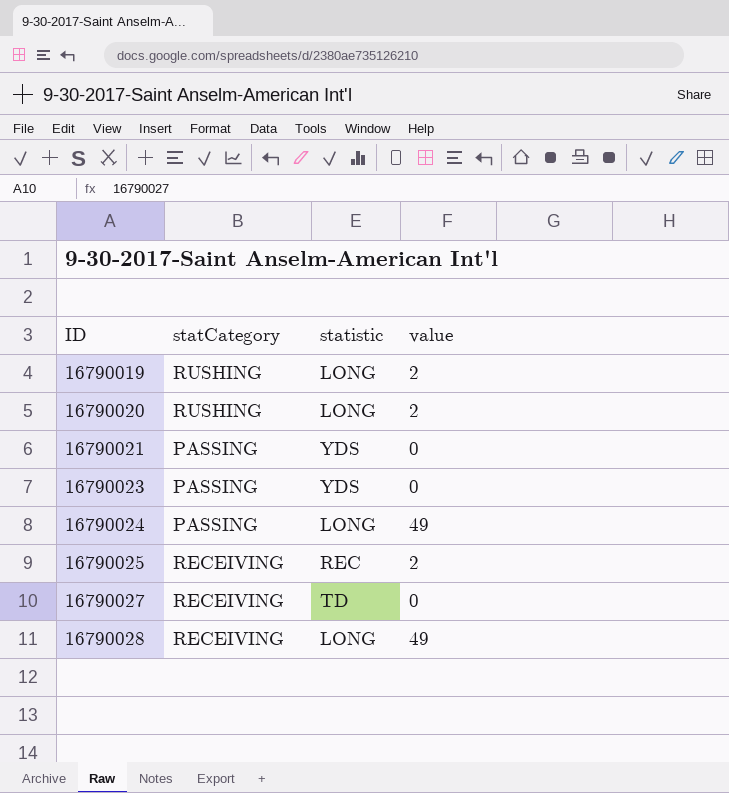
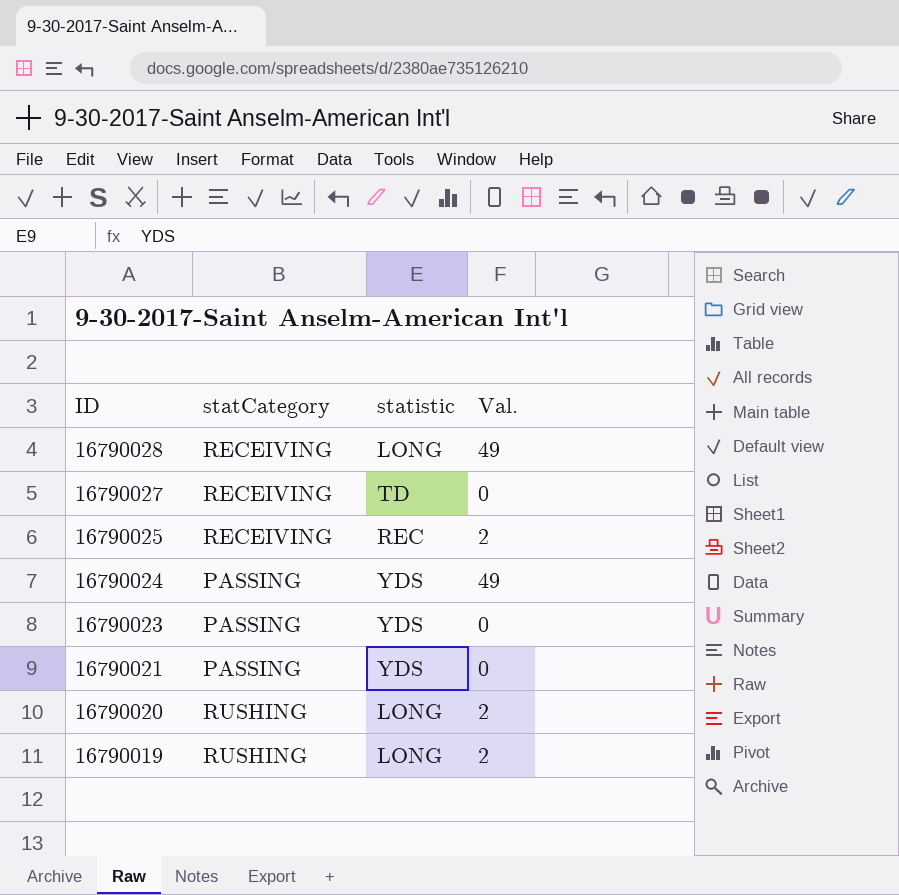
row order: ID ascending -> ID descending
column name: value -> Val.
16790024 | statistic: LONG -> YDS

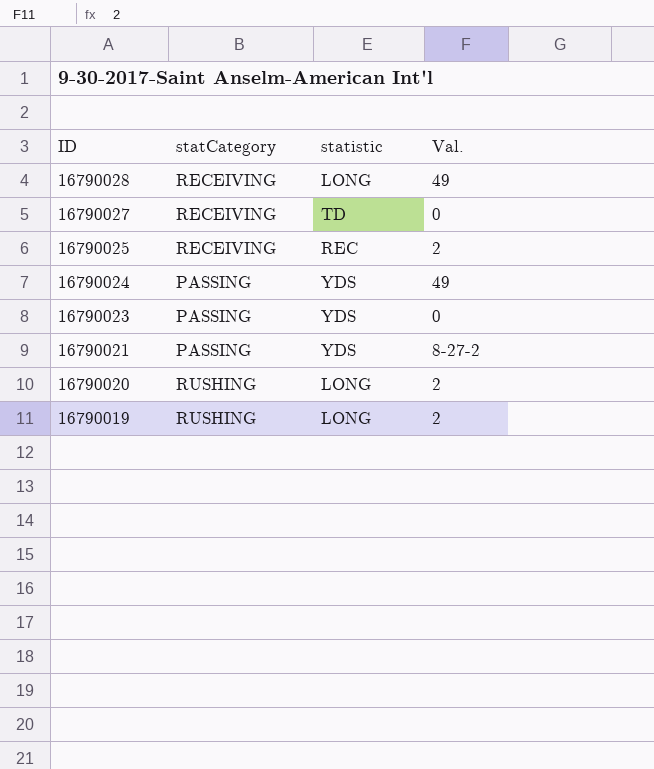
16790021 | Val.: 0 -> 8-27-2

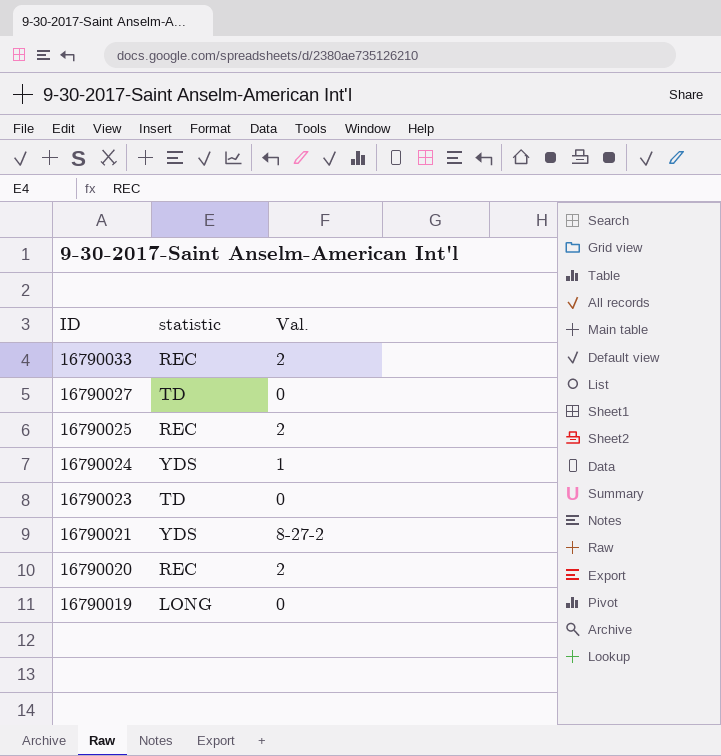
column statCategory | position: 2 -> none
row 16790028: RECEIVING | LONG | 49 -> none
row 16790033: none -> REC | 2
16790024 | Val.: 49 -> 1
16790023 | statistic: YDS -> TD
16790020 | statistic: LONG -> REC
16790019 | Val.: 2 -> 0

